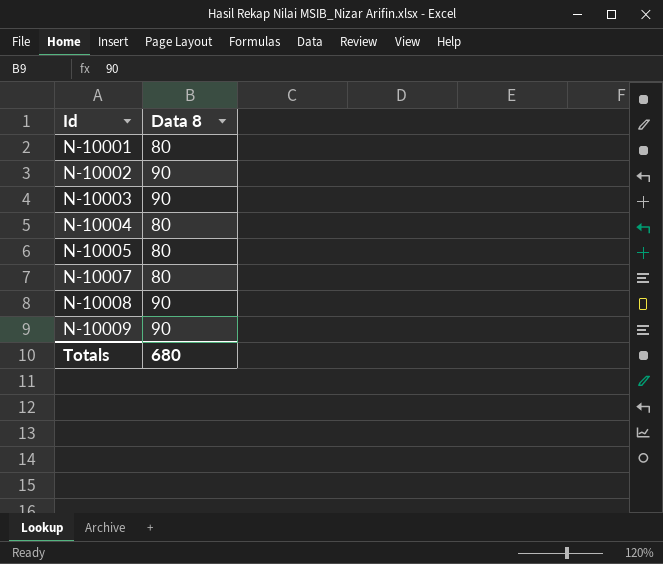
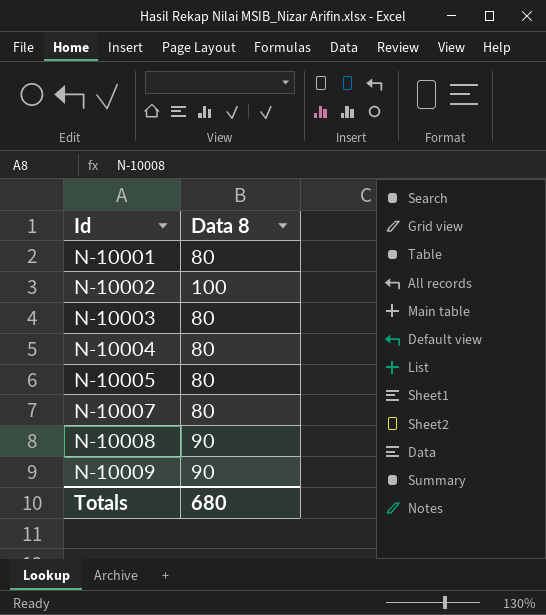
N-10002 | Data 8: 90 -> 100
N-10003 | Data 8: 90 -> 80

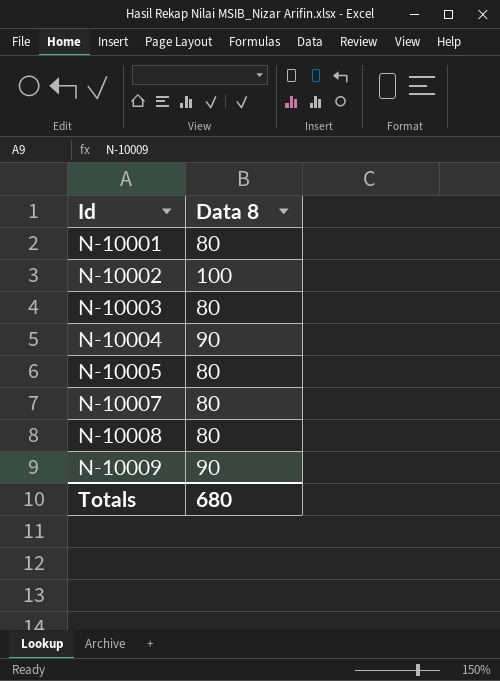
N-10004 | Data 8: 80 -> 90
N-10008 | Data 8: 90 -> 80

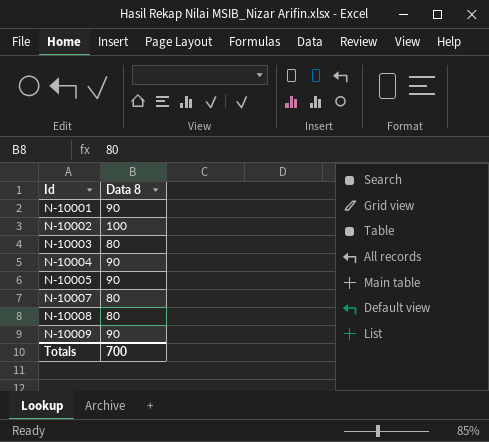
N-10001 | Data 8: 80 -> 90
N-10005 | Data 8: 80 -> 90
Totals | Data 8: 680 -> 700

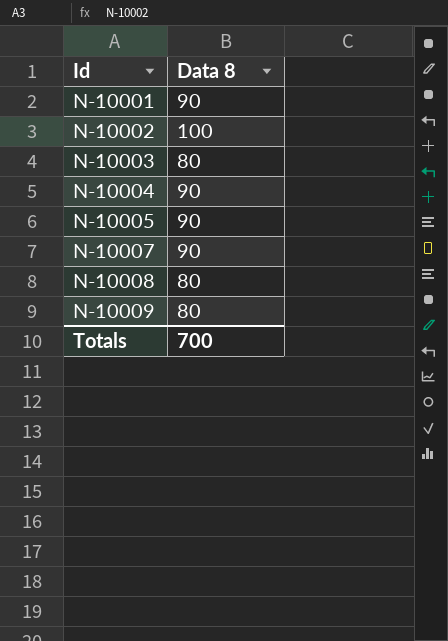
N-10007 | Data 8: 80 -> 90
N-10009 | Data 8: 90 -> 80

